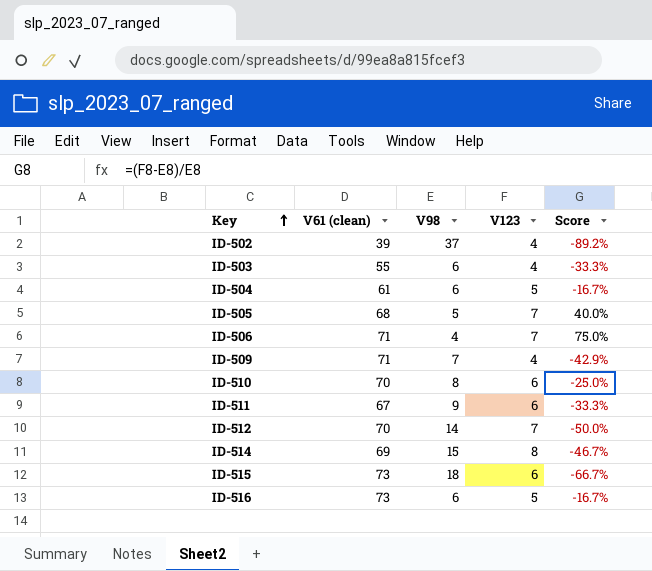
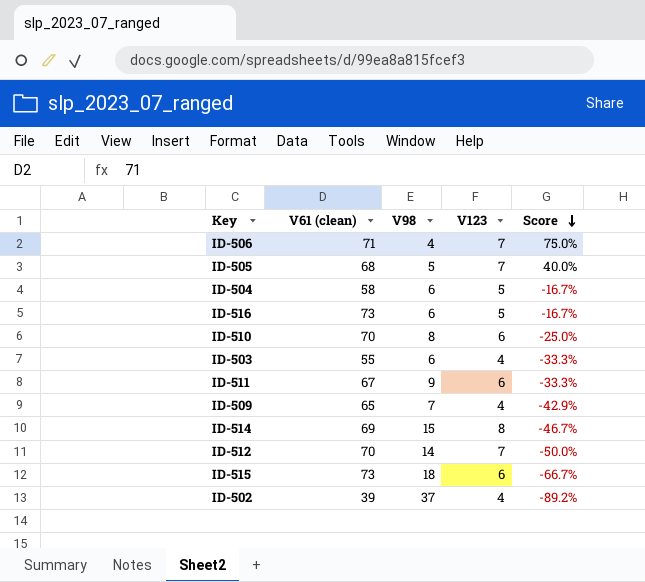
row order: Key ascending -> Score descending
ID-504 | V61 (clean): 61 -> 58
ID-509 | V61 (clean): 71 -> 65

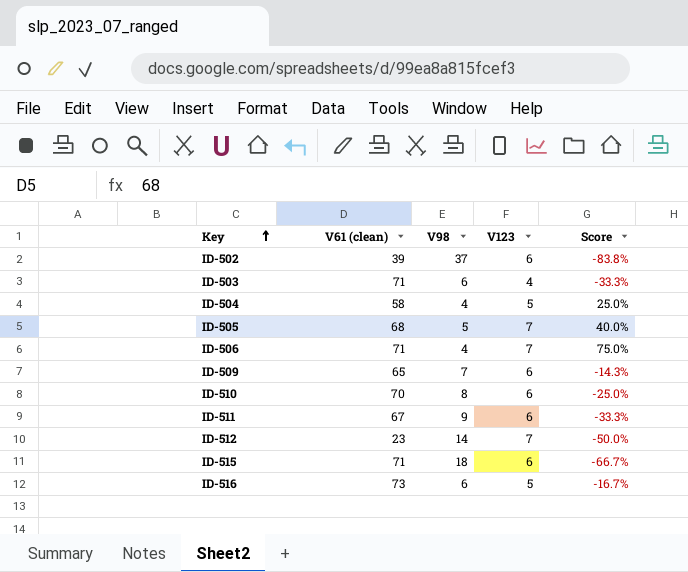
row order: Score descending -> Key ascending
row ID-514: 69 | 15 | 8 | -46.7% -> none
ID-502 | V123: 4 -> 6
ID-502 | Score: -89.2% -> -83.8%
ID-503 | V61 (clean): 55 -> 71
ID-504 | V98: 6 -> 4
ID-504 | Score: -16.7% -> 25.0%
ID-509 | V123: 4 -> 6
ID-509 | Score: -42.9% -> -14.3%
ID-512 | V61 (clean): 70 -> 23
ID-515 | V61 (clean): 73 -> 71

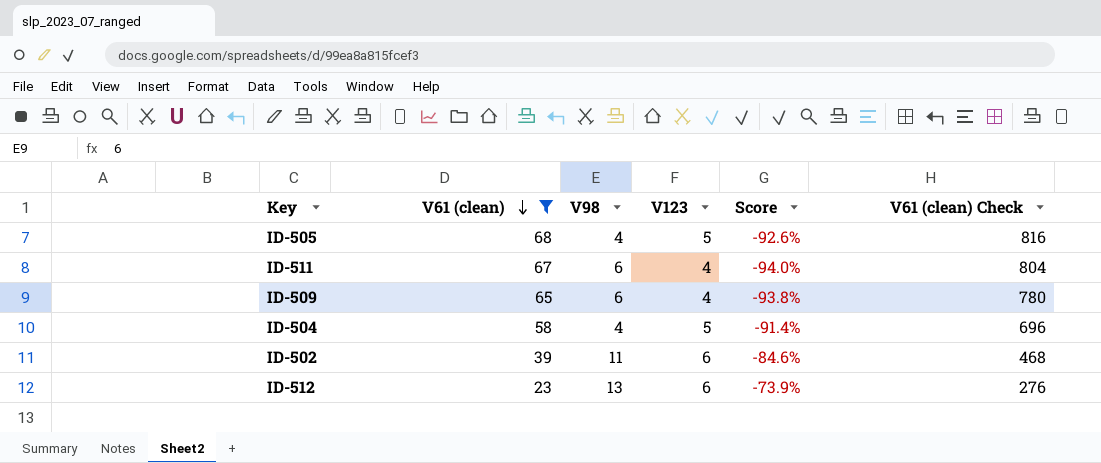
filter: none -> V61 (clean) <= 68
row order: Key ascending -> V61 (clean) descending
column Score | formula: ([V123] - [V98]) / [V98] -> ([V123] - [V61 (clean)]) / [V61 (clean)]
column V61 (clean) Check | formula: none -> [V61 (clean)] * 12
ID-505 | V98: 5 -> 4
ID-505 | V123: 7 -> 5
ID-511 | V98: 9 -> 6
ID-511 | V123: 6 -> 4
ID-509 | V98: 7 -> 6
ID-509 | V123: 6 -> 4
ID-502 | V98: 37 -> 11
ID-512 | V98: 14 -> 13
ID-512 | V123: 7 -> 6

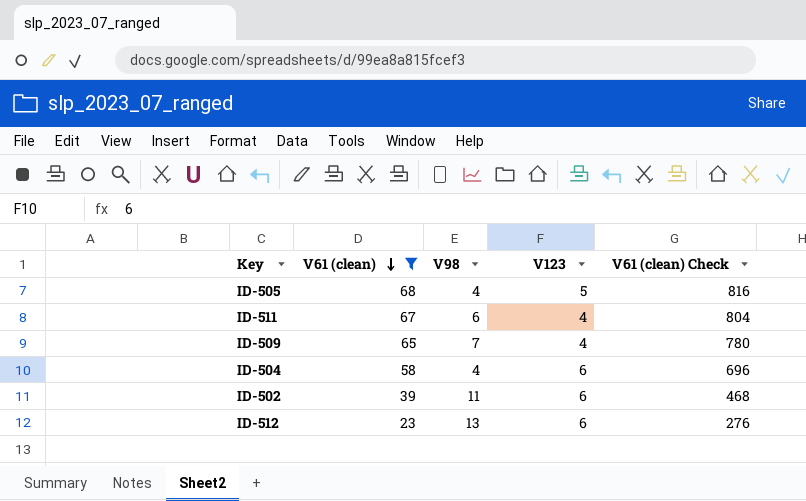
column Score | formula: ([V123] - [V61 (clean)]) / [V61 (clean)] -> none
ID-509 | V98: 6 -> 7
ID-504 | V123: 5 -> 6

